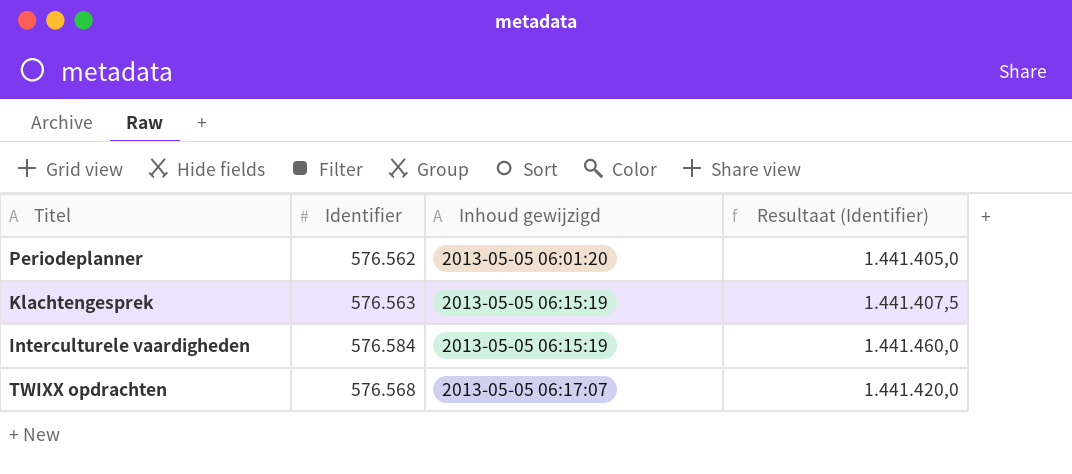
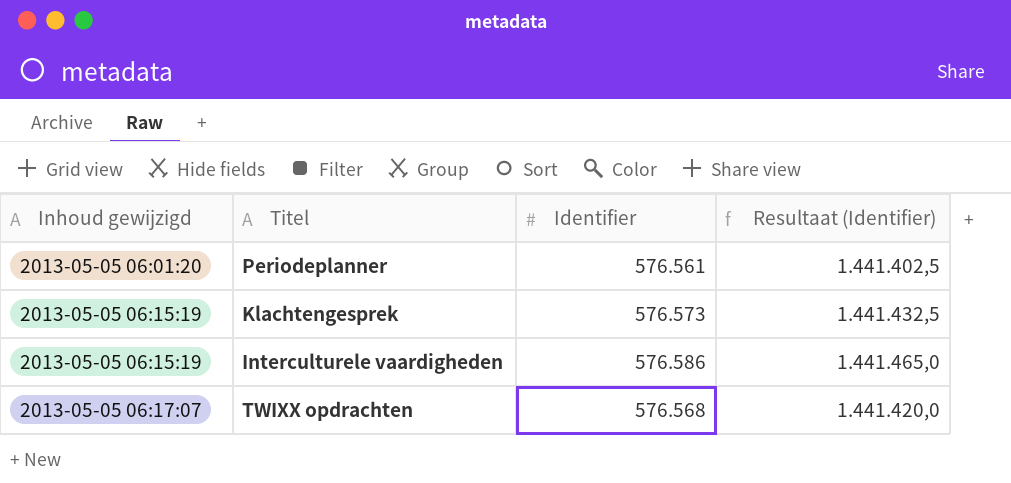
column Inhoud gewijzigd | position: 3 -> 1
Periodeplanner | Identifier: 576.562 -> 576.561
Periodeplanner | Resultaat (Identifier): 1.441.405,0 -> 1.441.402,5
Klachtengesprek | Identifier: 576.563 -> 576.573
Klachtengesprek | Resultaat (Identifier): 1.441.407,5 -> 1.441.432,5
Interculturele vaardigheden | Identifier: 576.584 -> 576.586
Interculturele vaardigheden | Resultaat (Identifier): 1.441.460,0 -> 1.441.465,0

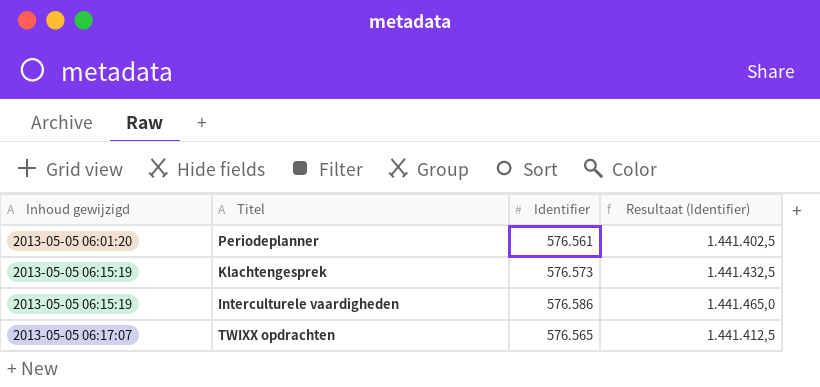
TWIXX opdrachten | Identifier: 576.568 -> 576.565
TWIXX opdrachten | Resultaat (Identifier): 1.441.420,0 -> 1.441.412,5

